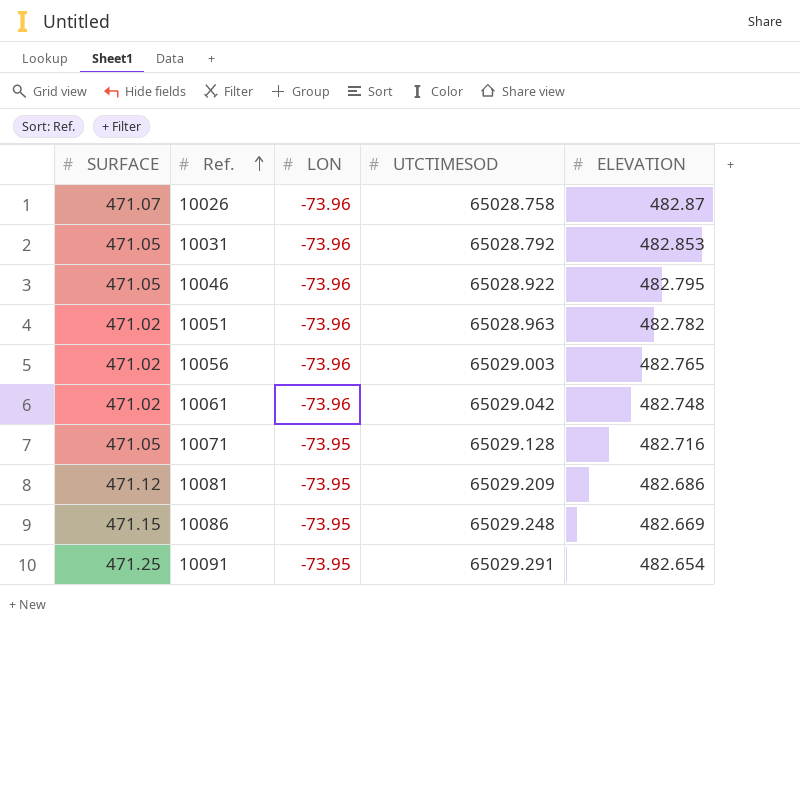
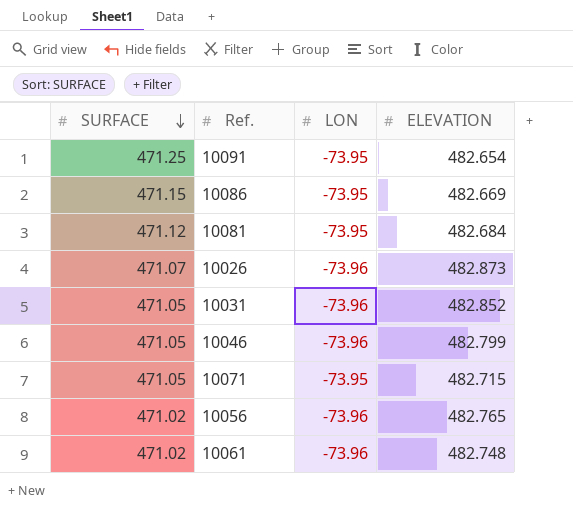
row order: Ref. ascending -> SURFACE descending
column UTCTIMESOD | position: 4 -> none
row 10051: 471.02 | -73.96 | 65028.963 | 482.782 -> none
10081 | ELEVATION: 482.686 -> 482.684
10026 | ELEVATION: 482.87 -> 482.873
10031 | ELEVATION: 482.853 -> 482.852
10046 | ELEVATION: 482.795 -> 482.799
10071 | ELEVATION: 482.716 -> 482.715

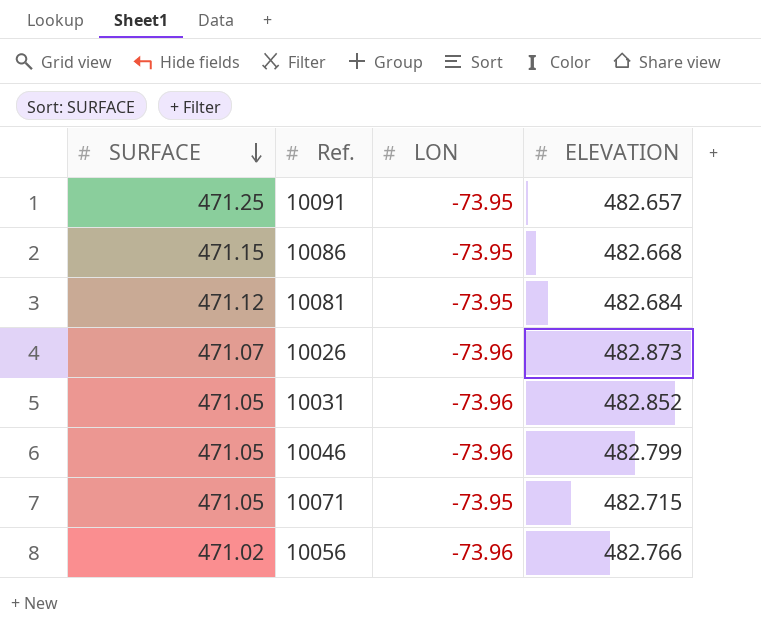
row 10061: 471.02 | -73.96 | 482.748 -> none
10091 | ELEVATION: 482.654 -> 482.657
10086 | ELEVATION: 482.669 -> 482.668
10056 | ELEVATION: 482.765 -> 482.766

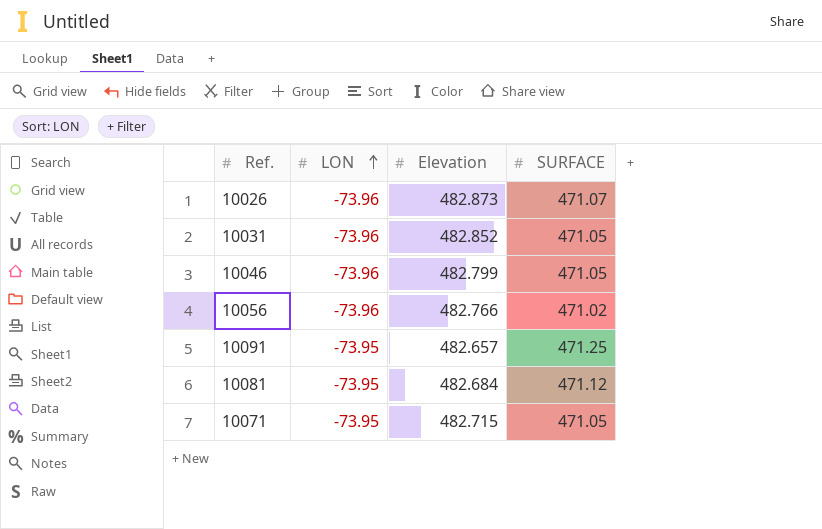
row order: SURFACE descending -> LON ascending
column name: ELEVATION -> Elevation
column SURFACE | position: 1 -> 4
row 10086: 471.15 | -73.95 | 482.668 -> none

